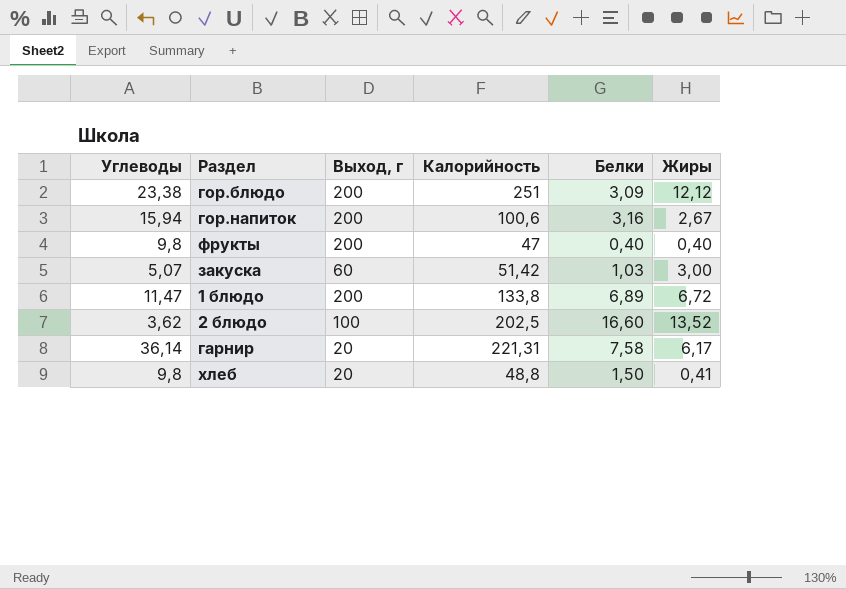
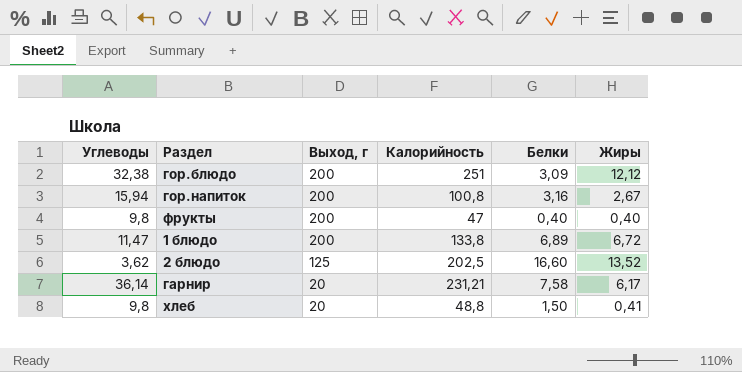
row закуска: 5,07 | 60 | 51,42 | 1,03 | 3,00 -> none
гор.блюдо | Углеводы: 23,38 -> 32,38
гор.напиток | Калорийность: 100,6 -> 100,8
2 блюдо | Выход, г: 100 -> 125
гарнир | Калорийность: 221,31 -> 231,21

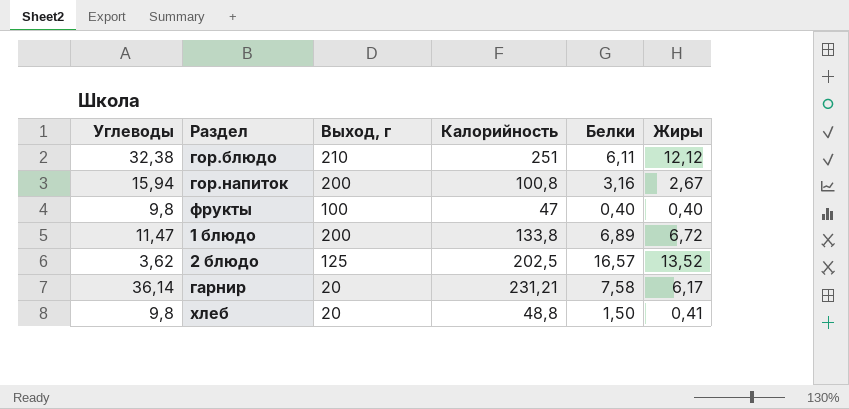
гор.блюдо | Выход, г: 200 -> 210
гор.блюдо | Белки: 3,09 -> 6,11
фрукты | Выход, г: 200 -> 100
2 блюдо | Белки: 16,60 -> 16,57

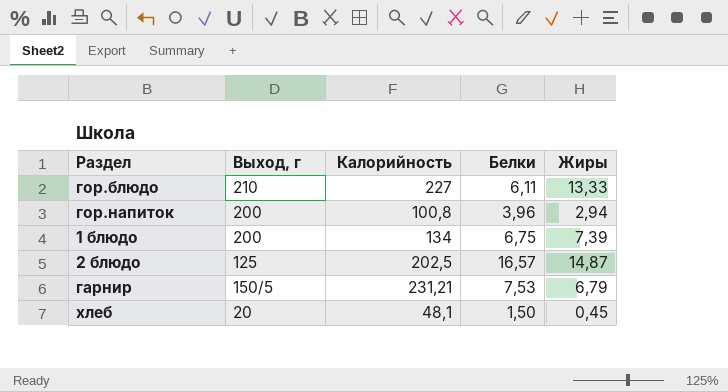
column Углеводы | position: 1 -> none
row фрукты: 9,8 | 100 | 47 | 0,40 | 0,40 -> none
гор.блюдо | Калорийность: 251 -> 227
гор.блюдо | Жиры: 12,12 -> 13,33
гор.напиток | Белки: 3,16 -> 3,96
гор.напиток | Жиры: 2,67 -> 2,94
1 блюдо | Калорийность: 133,8 -> 134
1 блюдо | Белки: 6,89 -> 6,75
1 блюдо | Жиры: 6,72 -> 7,39
2 блюдо | Жиры: 13,52 -> 14,87
гарнир | Выход, г: 20 -> 150/5
гарнир | Белки: 7,58 -> 7,53
гарнир | Жиры: 6,17 -> 6,79
хлеб | Калорийность: 48,8 -> 48,1
хлеб | Жиры: 0,41 -> 0,45

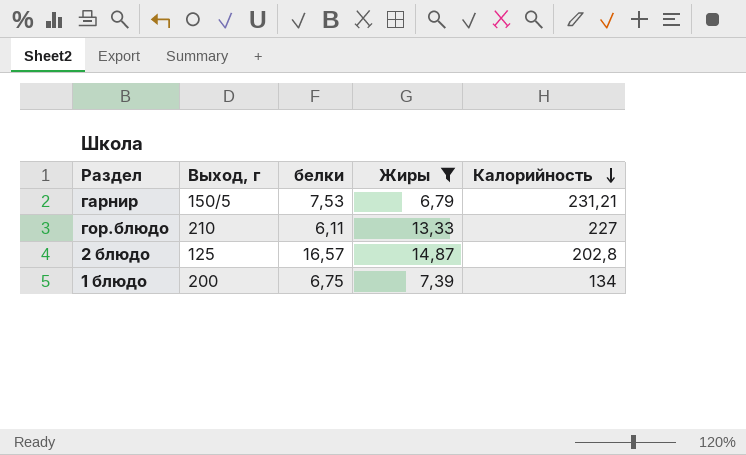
filter: none -> Жиры >= 6,79
row order: none -> Калорийность descending
column name: Белки -> белки
column Калорийность | position: 3 -> 5
2 блюдо | Калорийность: 202,5 -> 202,8

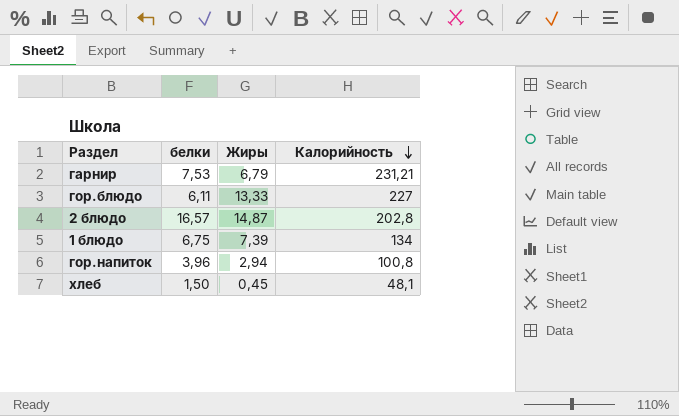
filter: Жиры >= 6,79 -> none
column Выход, г | position: 2 -> none

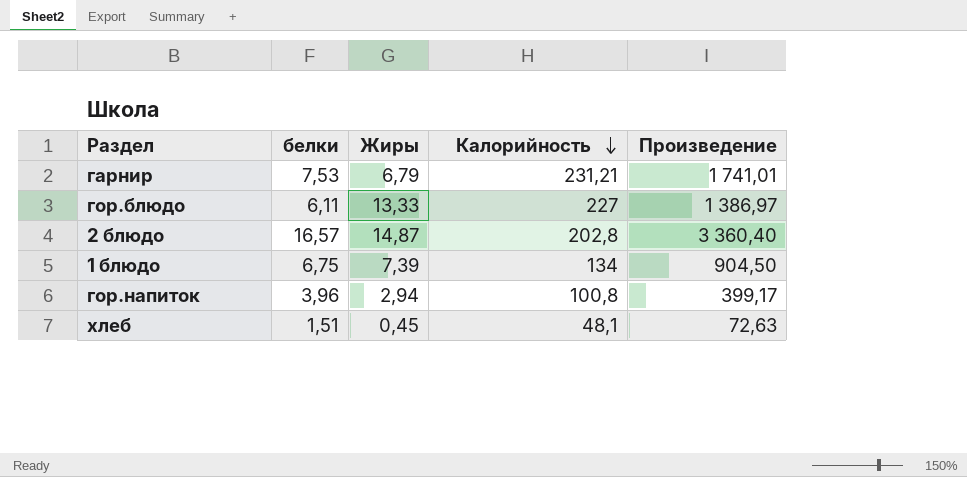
column Произведение | formula: none -> [белки] * [Калорийность]
хлеб | белки: 1,50 -> 1,51

